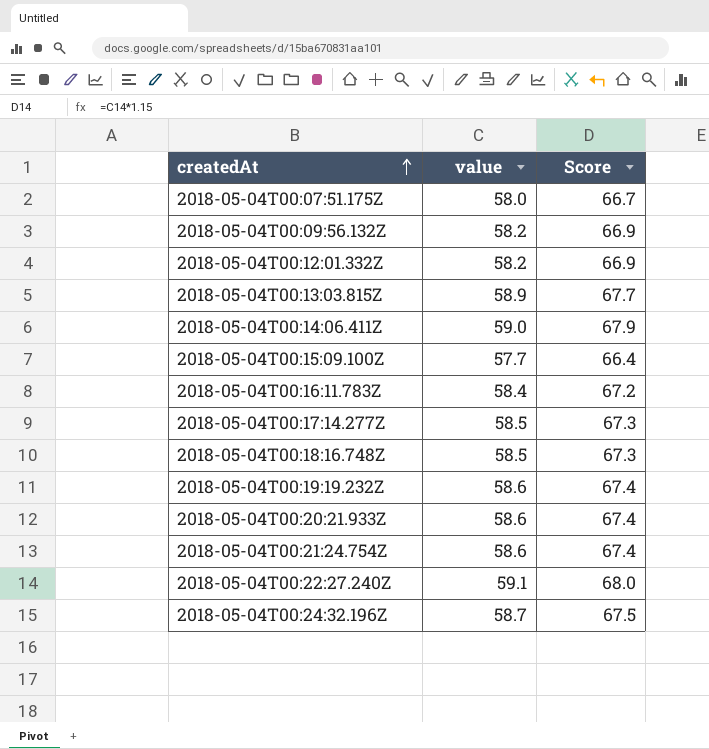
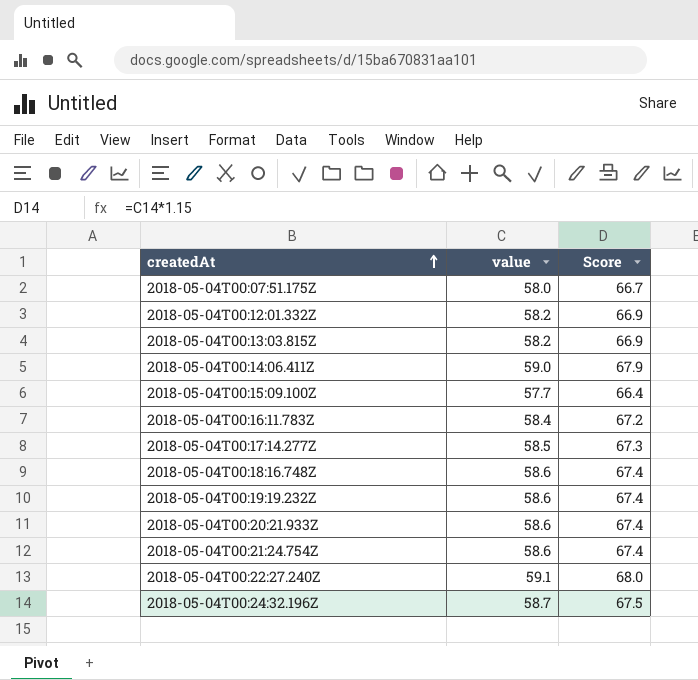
row 2018-05-04T00:09:56.132Z: 58.2 | 66.9 -> none
2018-05-04T00:13:03.815Z | value: 58.9 -> 58.2
2018-05-04T00:13:03.815Z | Score: 67.7 -> 66.9
2018-05-04T00:18:16.748Z | value: 58.5 -> 58.6
2018-05-04T00:18:16.748Z | Score: 67.3 -> 67.4

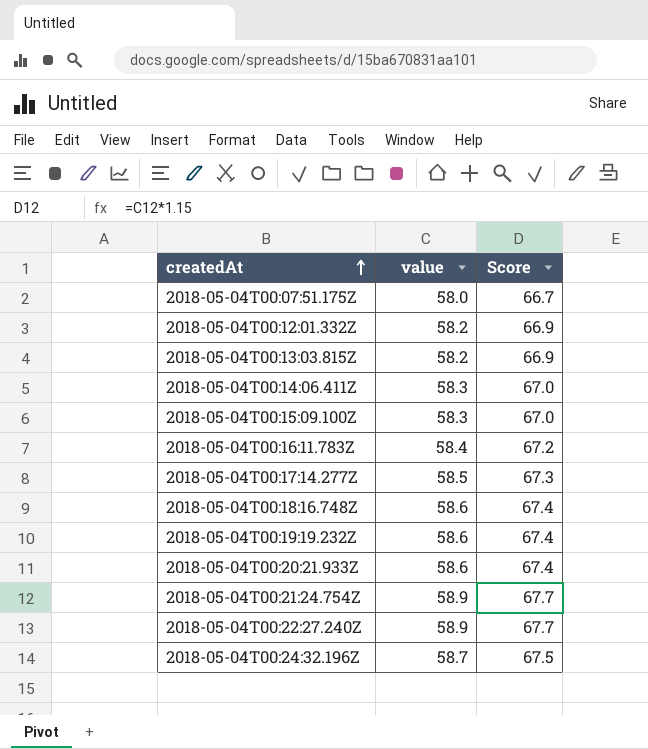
2018-05-04T00:14:06.411Z | value: 59.0 -> 58.3
2018-05-04T00:14:06.411Z | Score: 67.9 -> 67.0
2018-05-04T00:15:09.100Z | value: 57.7 -> 58.3
2018-05-04T00:15:09.100Z | Score: 66.4 -> 67.0
2018-05-04T00:21:24.754Z | value: 58.6 -> 58.9
2018-05-04T00:21:24.754Z | Score: 67.4 -> 67.7
2018-05-04T00:22:27.240Z | value: 59.1 -> 58.9
2018-05-04T00:22:27.240Z | Score: 68.0 -> 67.7

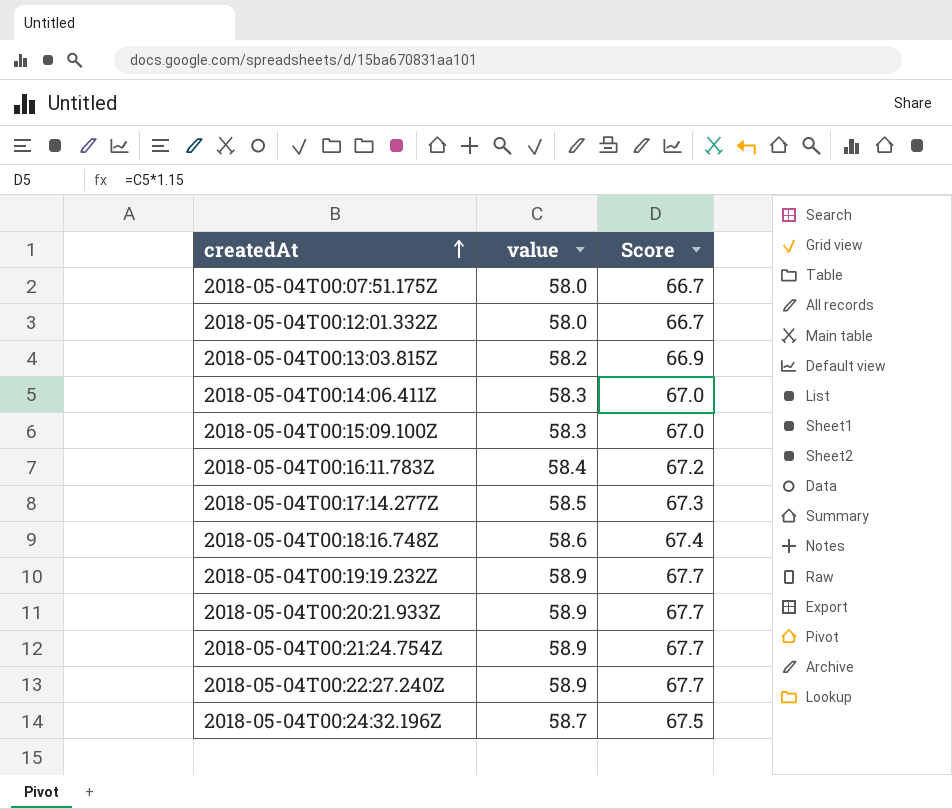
2018-05-04T00:12:01.332Z | value: 58.2 -> 58.0
2018-05-04T00:12:01.332Z | Score: 66.9 -> 66.7
2018-05-04T00:19:19.232Z | value: 58.6 -> 58.9
2018-05-04T00:19:19.232Z | Score: 67.4 -> 67.7
2018-05-04T00:20:21.933Z | value: 58.6 -> 58.9
2018-05-04T00:20:21.933Z | Score: 67.4 -> 67.7

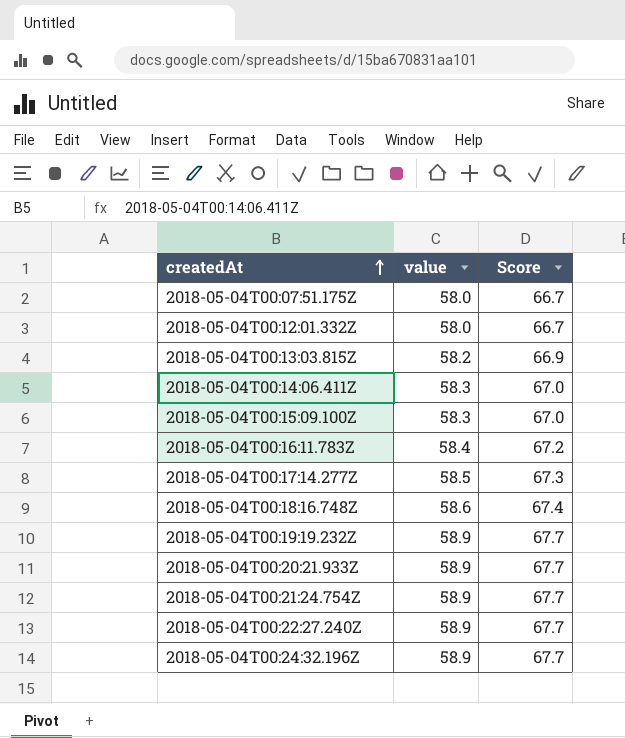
2018-05-04T00:24:32.196Z | value: 58.7 -> 58.9
2018-05-04T00:24:32.196Z | Score: 67.5 -> 67.7

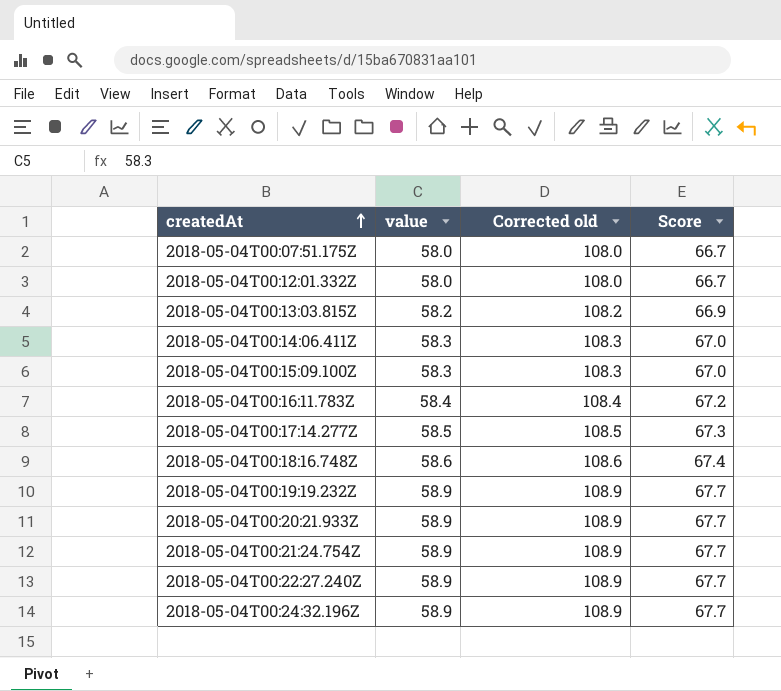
column Corrected old | formula: none -> [value] + 50

